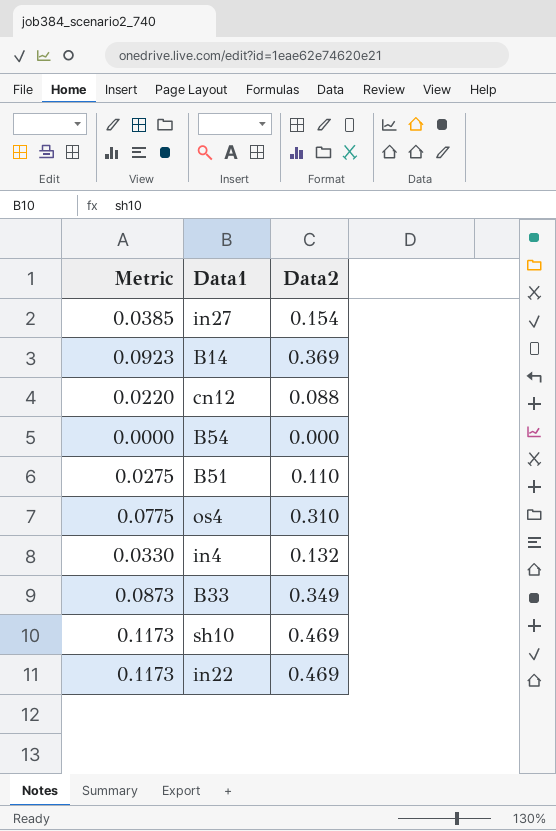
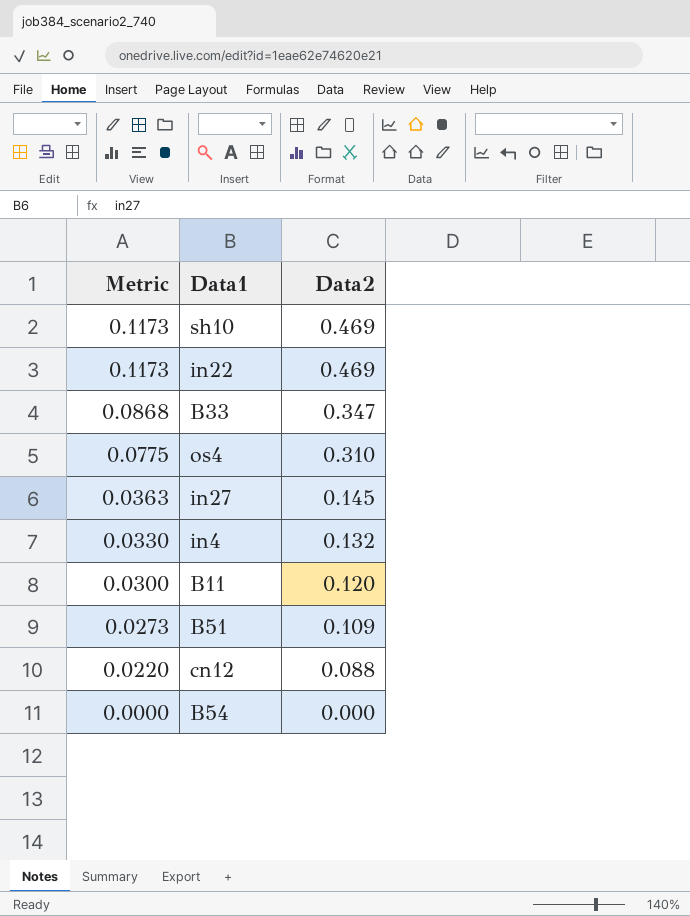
row order: none -> Metric descending
row B14: 0.0923 | 0.369 -> none
B33 | Metric: 0.0873 -> 0.0868
B33 | Data2: 0.349 -> 0.347
in27 | Metric: 0.0385 -> 0.0363
in27 | Data2: 0.154 -> 0.145
row B11: none -> 0.0300 | 0.120
B51 | Metric: 0.0275 -> 0.0273
B51 | Data2: 0.110 -> 0.109

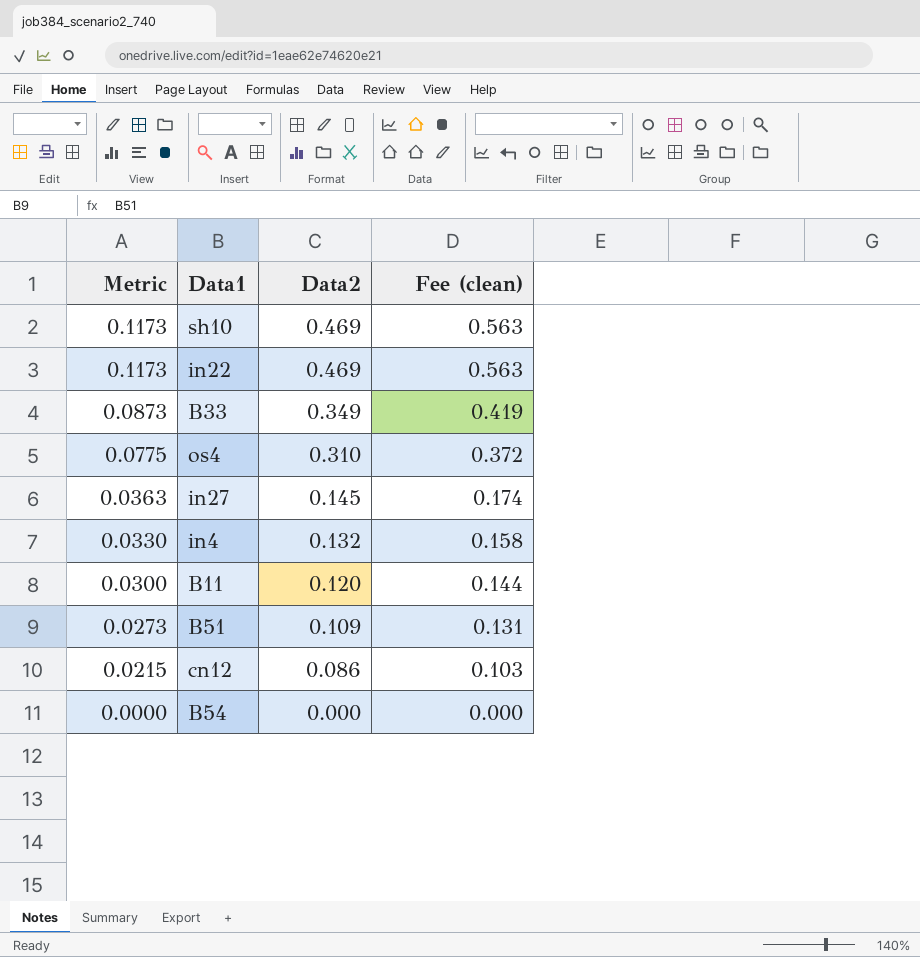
column Fee (clean) | formula: none -> [Data2] * 1.2
B33 | Metric: 0.0868 -> 0.0873
B33 | Data2: 0.347 -> 0.349
cn12 | Metric: 0.0220 -> 0.0215
cn12 | Data2: 0.088 -> 0.086

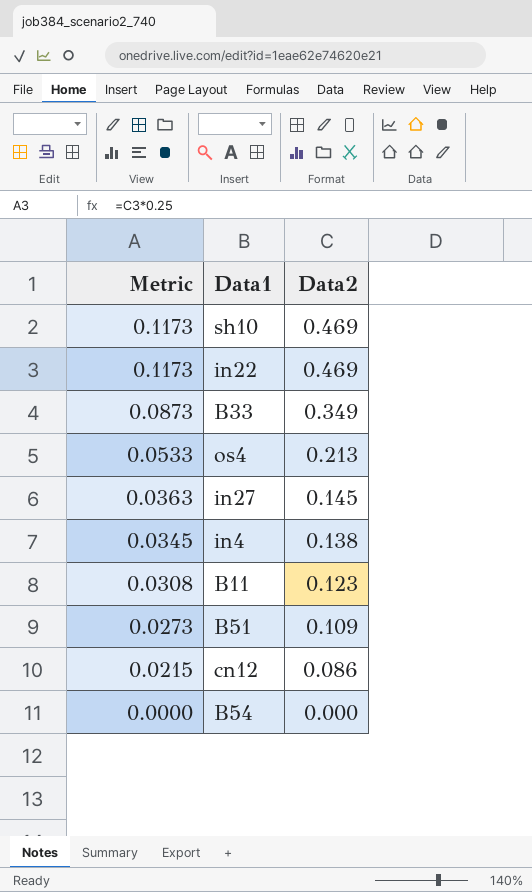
column Fee (clean) | formula: [Data2] * 1.2 -> none
os4 | Metric: 0.0775 -> 0.0533
os4 | Data2: 0.310 -> 0.213
in4 | Metric: 0.0330 -> 0.0345
in4 | Data2: 0.132 -> 0.138
B11 | Metric: 0.0300 -> 0.0308
B11 | Data2: 0.120 -> 0.123

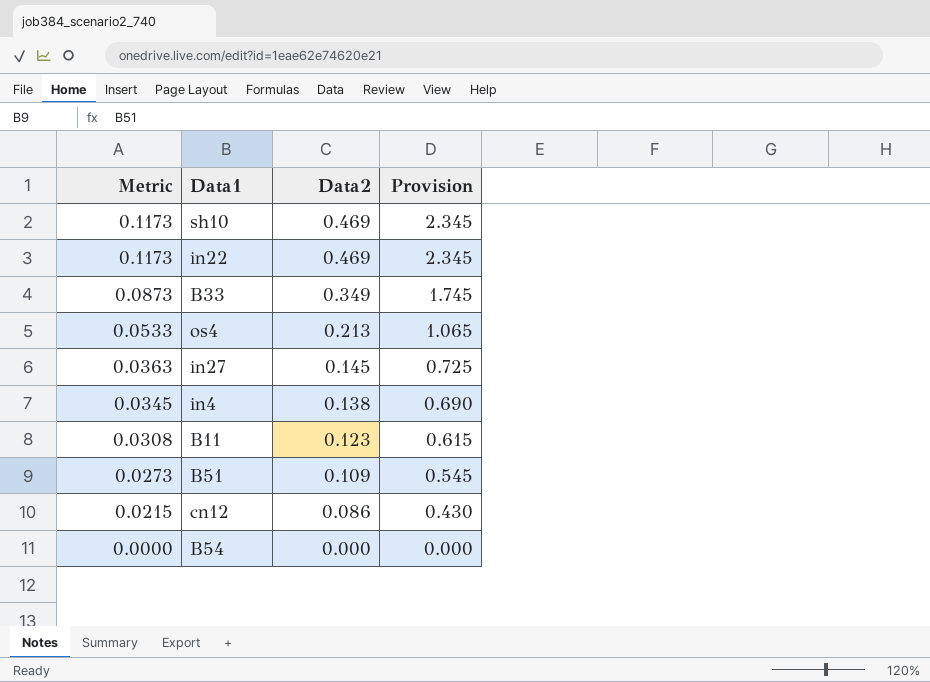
column Provision | formula: none -> [Data2] * 5

